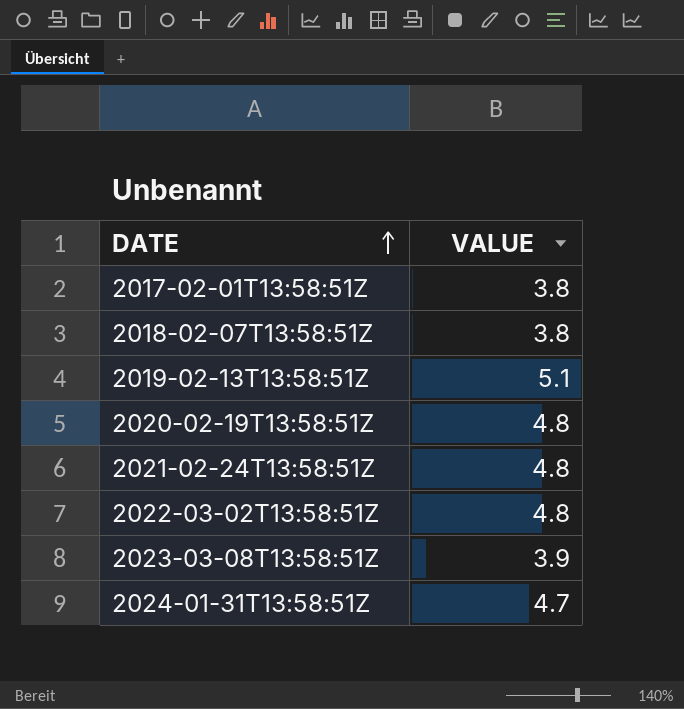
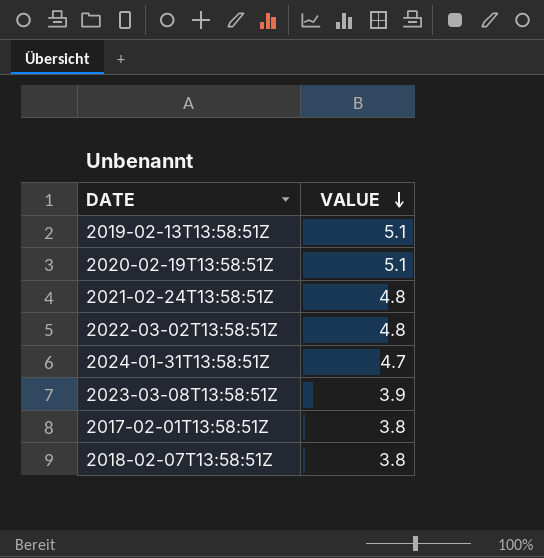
row order: DATE ascending -> VALUE descending
2020-02-19T13:58:51Z | VALUE: 4.8 -> 5.1

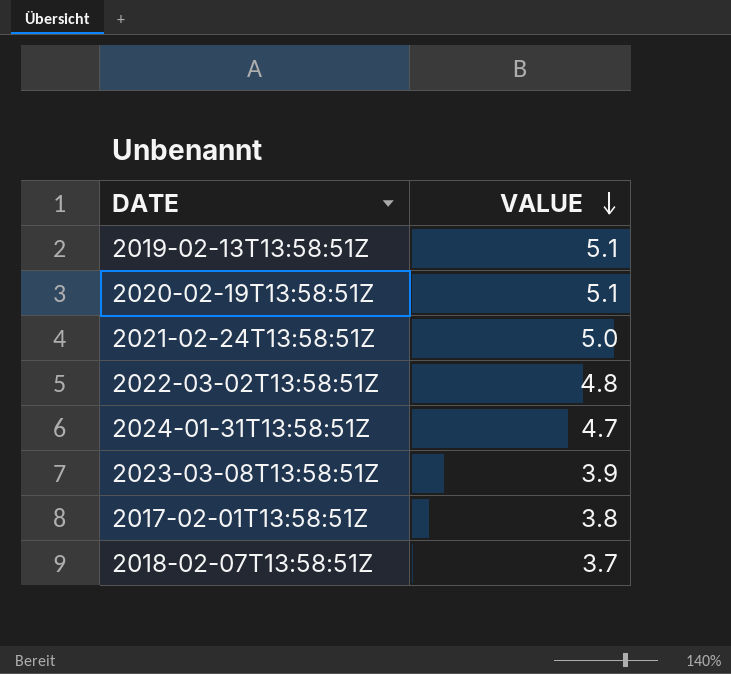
2021-02-24T13:58:51Z | VALUE: 4.8 -> 5.0
2018-02-07T13:58:51Z | VALUE: 3.8 -> 3.7

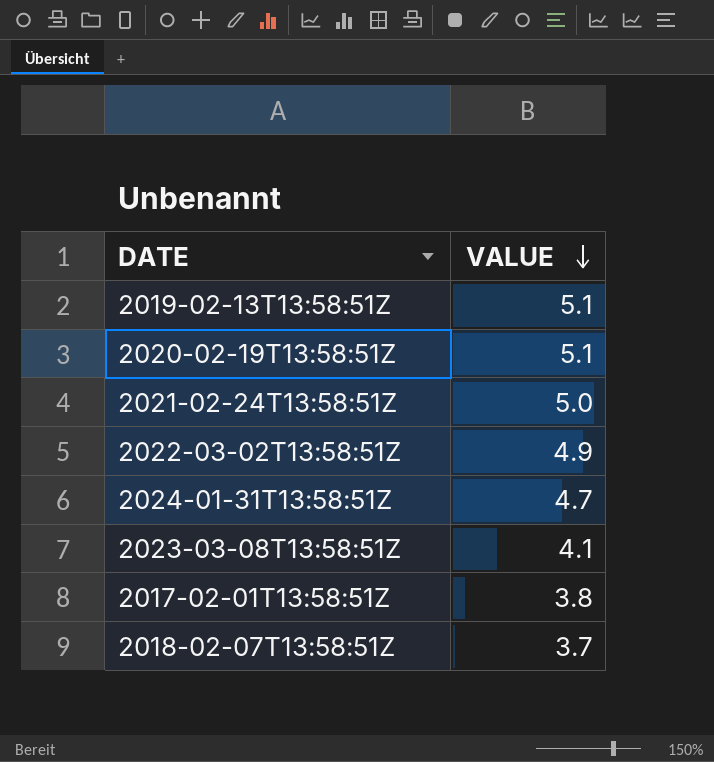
2022-03-02T13:58:51Z | VALUE: 4.8 -> 4.9
2023-03-08T13:58:51Z | VALUE: 3.9 -> 4.1

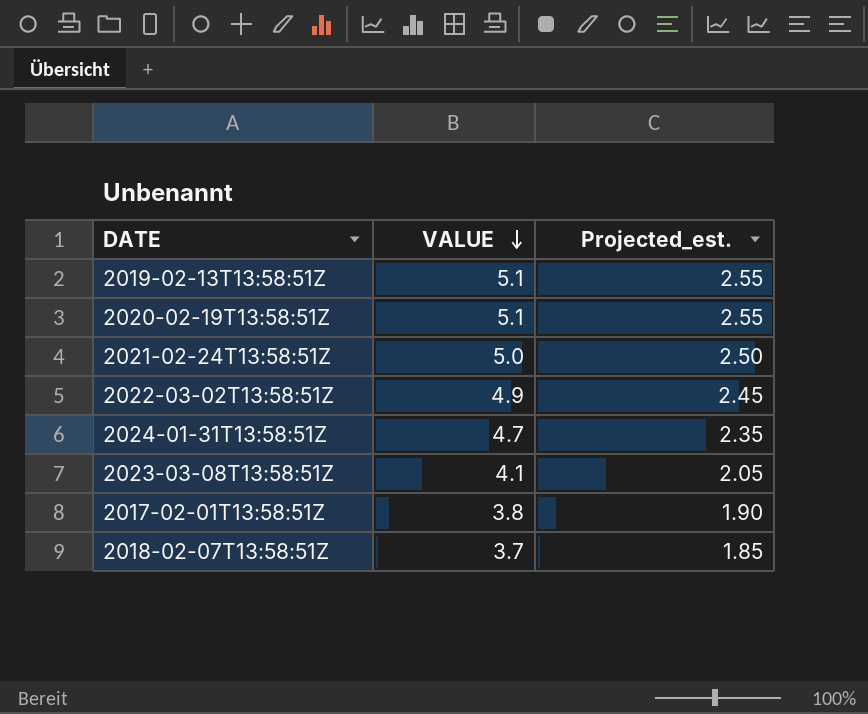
column Projected_est. | formula: none -> [VALUE] * 0.5

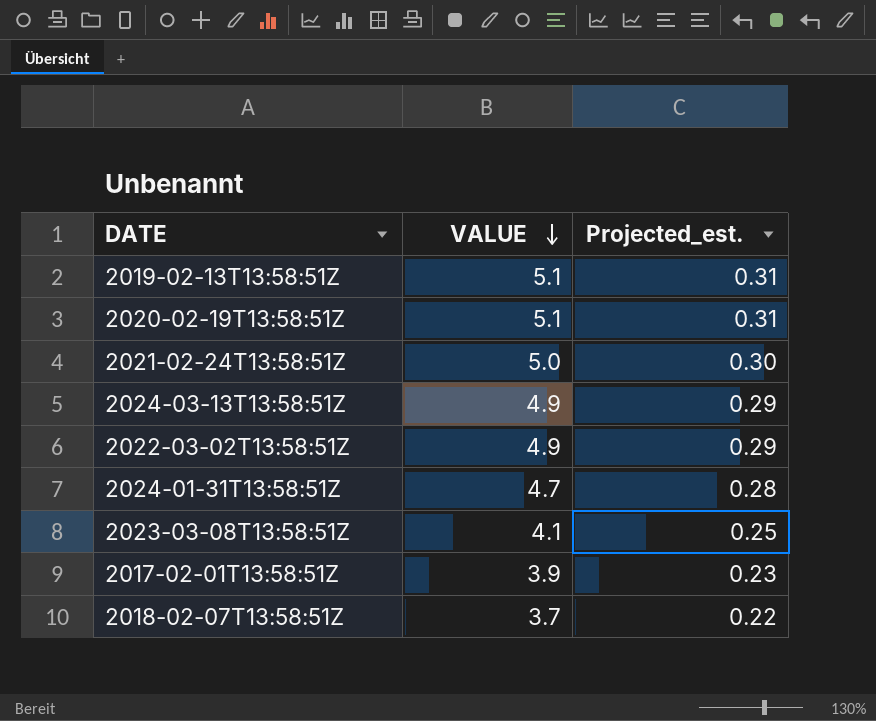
column Projected_est. | formula: [VALUE] * 0.5 -> [VALUE] * 0.06
row 2024-03-13T13:58:51Z: none -> 4.9 | 0.29
2017-02-01T13:58:51Z | VALUE: 3.8 -> 3.9

